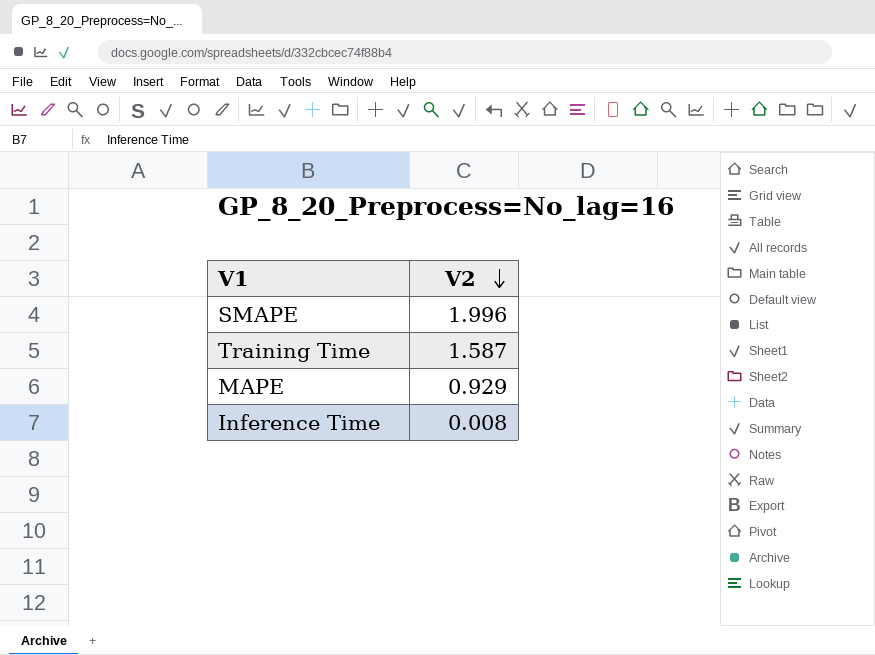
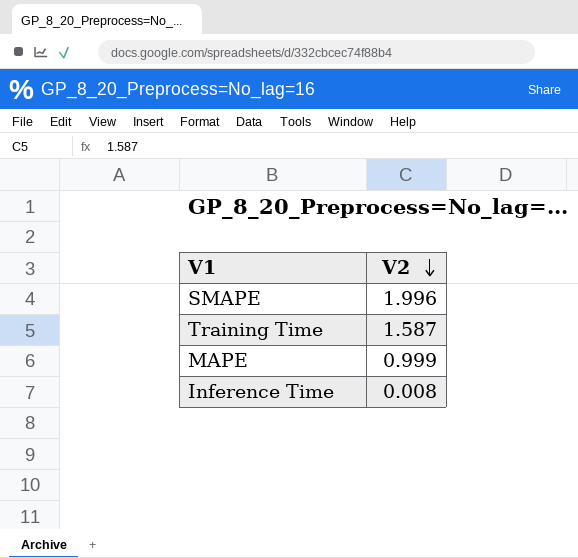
MAPE | V2: 0.929 -> 0.999

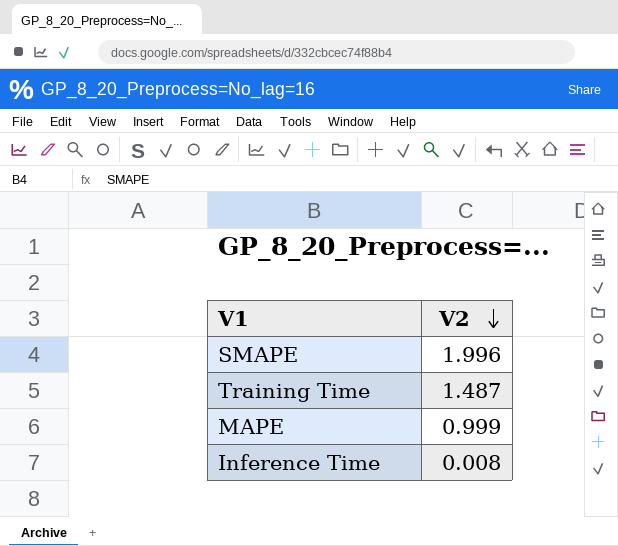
Training Time | V2: 1.587 -> 1.487

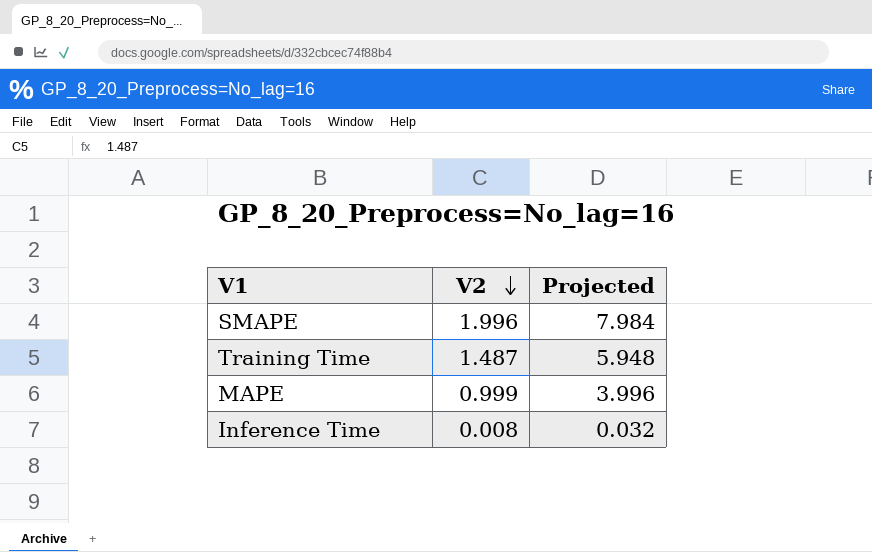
column Projected | formula: none -> [V2] * 4

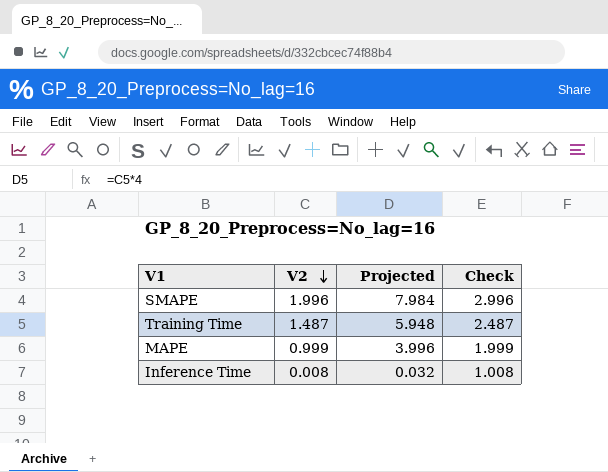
column Check | formula: none -> [V2] + 1

